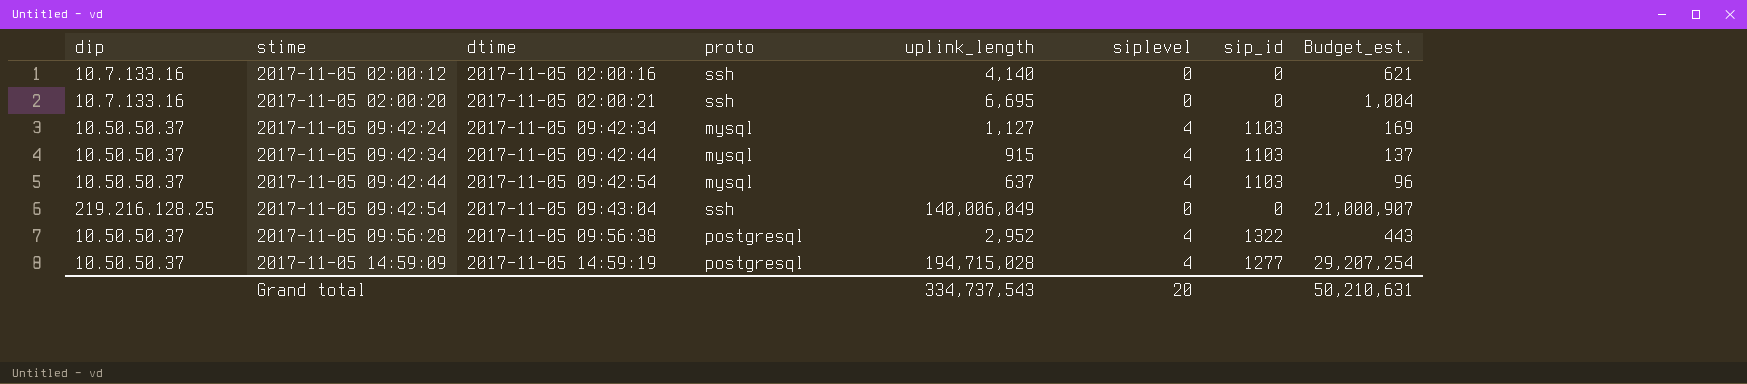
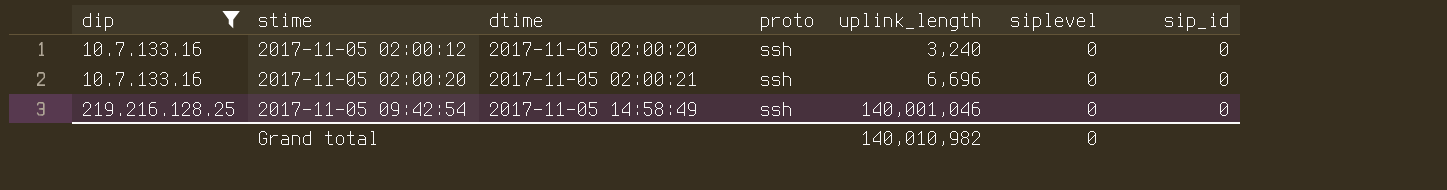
filter: none -> dip != 10.50.50.37
column Budget_est. | formula: [uplink_length] * 0.15 -> none
2017-11-05 02:00:12 | dtime: 2017-11-05 02:00:16 -> 2017-11-05 02:00:20
2017-11-05 02:00:12 | uplink_length: 4,140 -> 3,240
2017-11-05 02:00:20 | uplink_length: 6,695 -> 6,696
2017-11-05 09:42:54 | dtime: 2017-11-05 09:43:04 -> 2017-11-05 14:58:49
2017-11-05 09:42:54 | uplink_length: 140,006,049 -> 140,001,046
Grand total | uplink_length: 334,737,543 -> 140,010,982
Grand total | siplevel: 20 -> 0

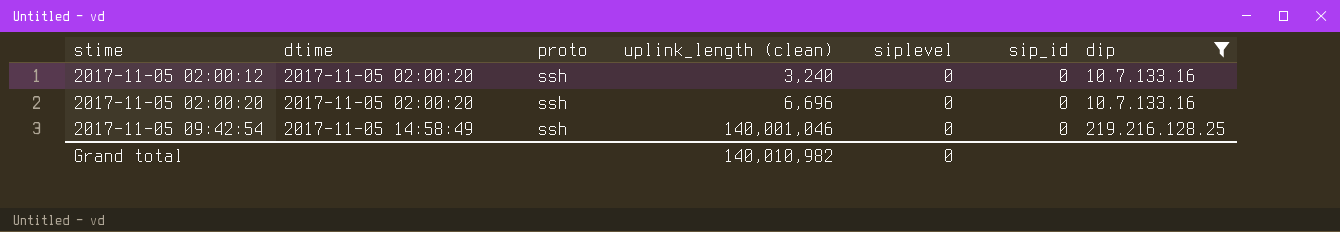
column name: uplink_length -> uplink_length (clean)
column dip | position: 1 -> 7
2017-11-05 02:00:20 | dtime: 2017-11-05 02:00:21 -> 2017-11-05 02:00:20

